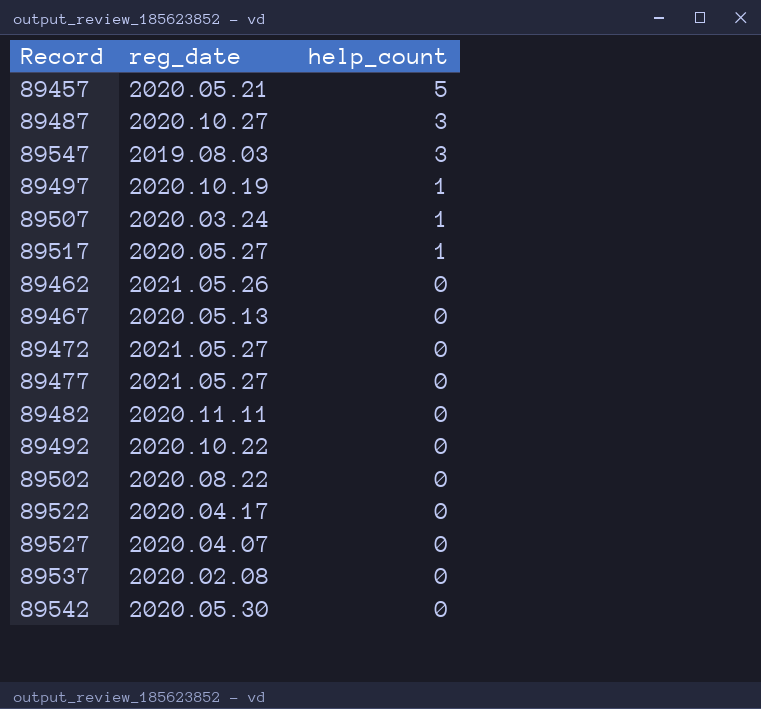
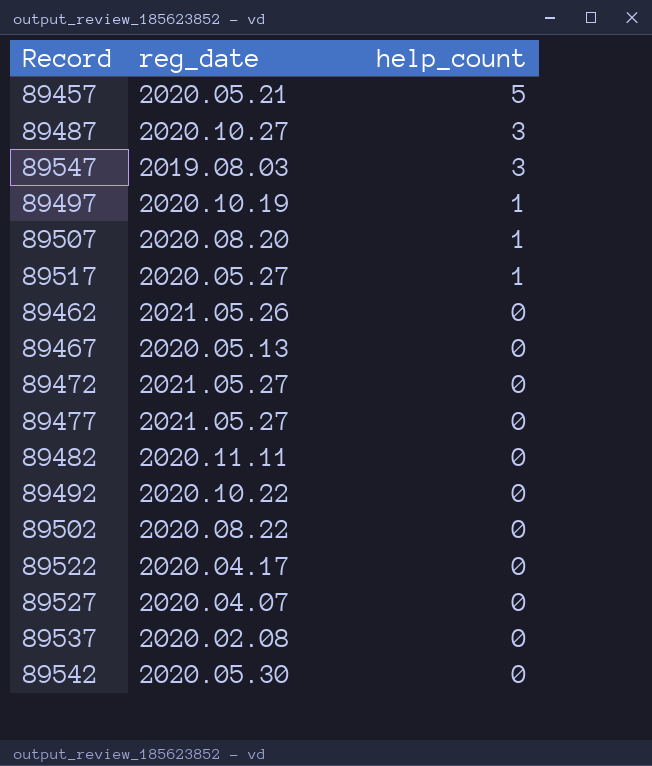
89507 | reg_date: 2020.03.24 -> 2020.08.20

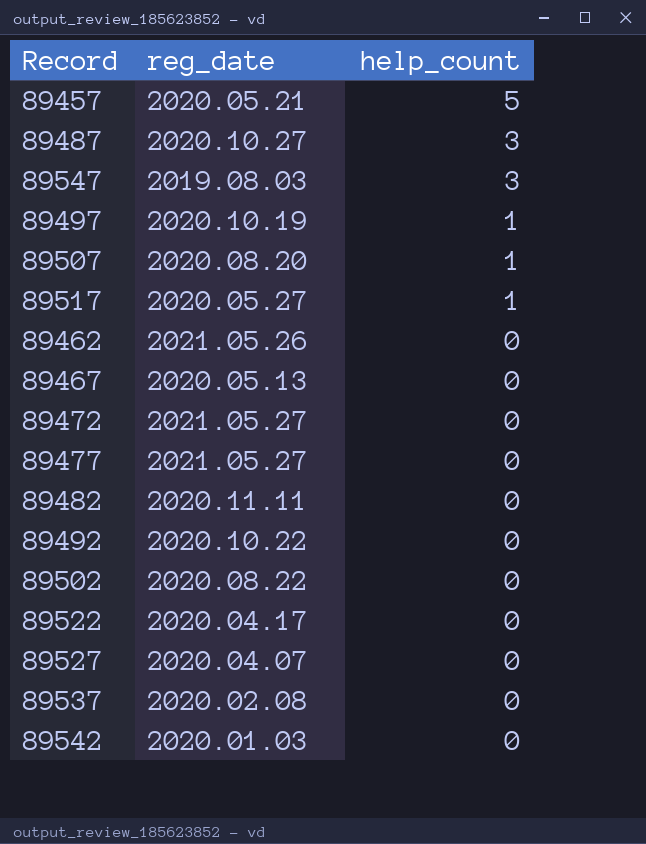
89542 | reg_date: 2020.05.30 -> 2020.01.03

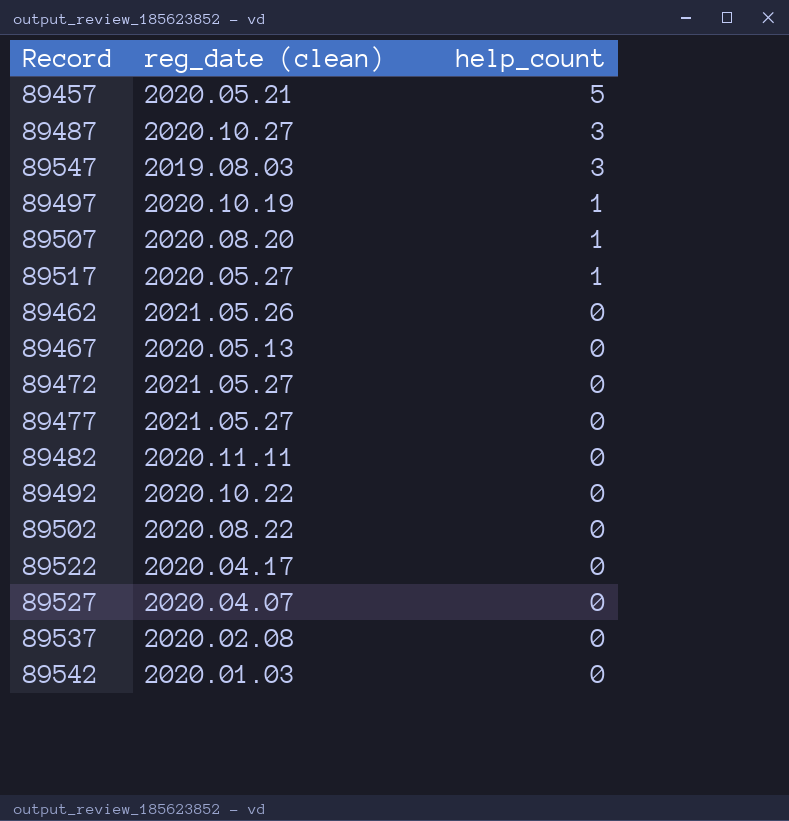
column name: reg_date -> reg_date (clean)

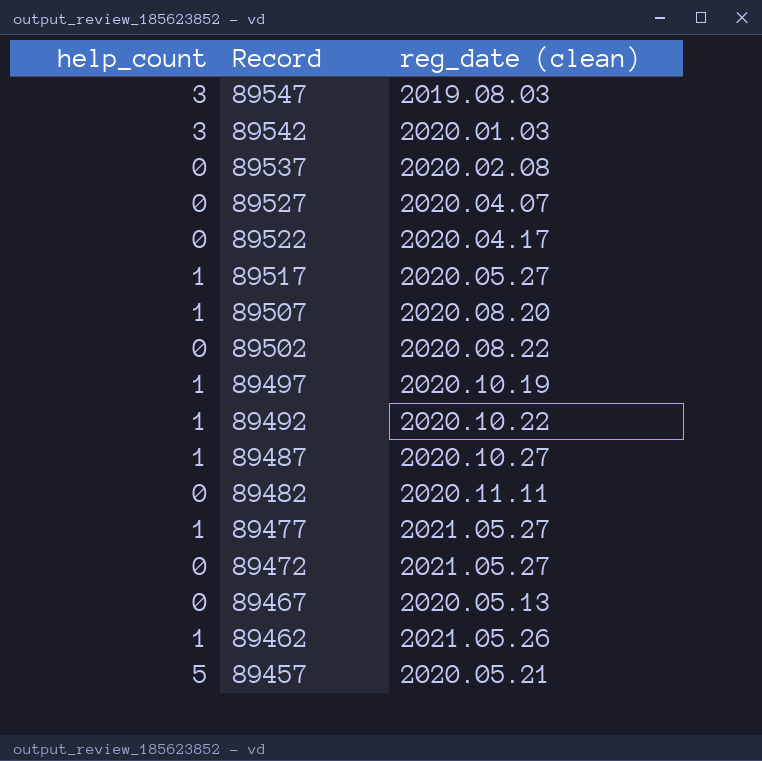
row order: help_count descending -> Record descending
column help_count | position: 3 -> 1
89542 | help_count: 0 -> 3
89492 | help_count: 0 -> 1
89487 | help_count: 3 -> 1
89477 | help_count: 0 -> 1
89462 | help_count: 0 -> 1

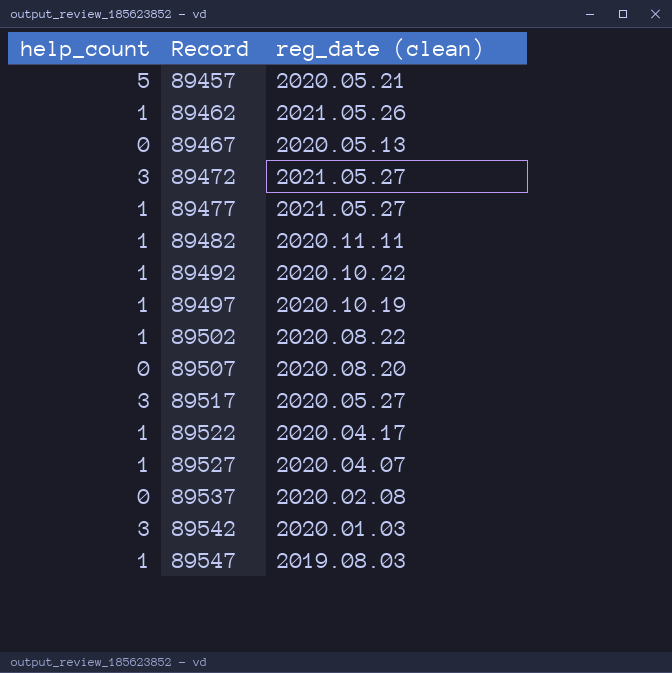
row order: Record descending -> Record ascending
row 89487: 1 | 2020.10.27 -> none
89472 | help_count: 0 -> 3
89482 | help_count: 0 -> 1
89502 | help_count: 0 -> 1
89507 | help_count: 1 -> 0
89517 | help_count: 1 -> 3
89522 | help_count: 0 -> 1
89527 | help_count: 0 -> 1
89547 | help_count: 3 -> 1

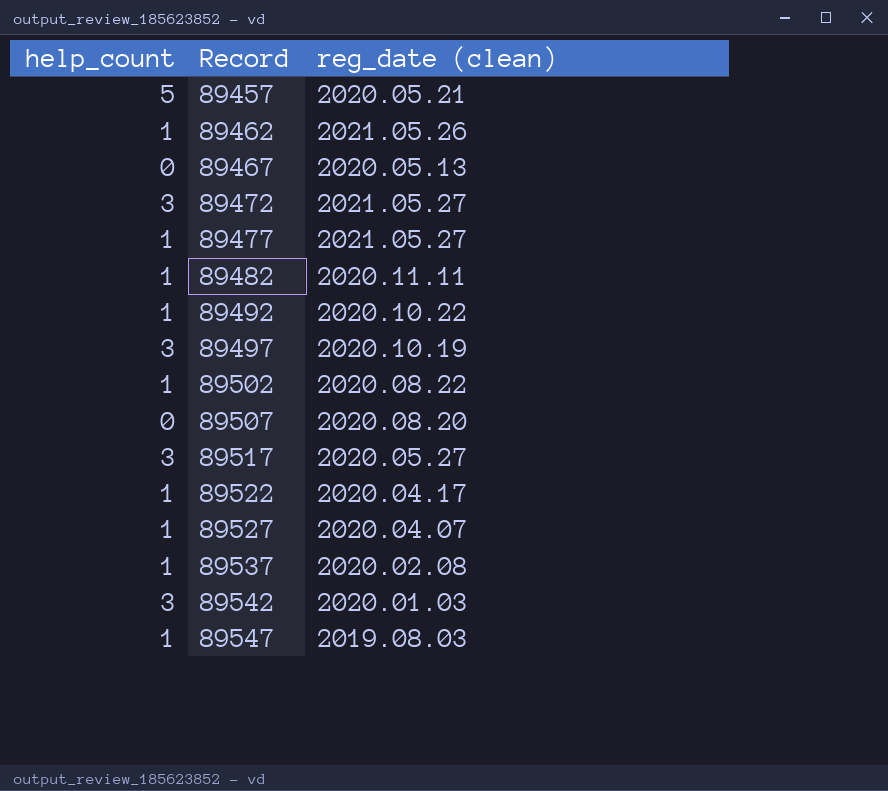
89497 | help_count: 1 -> 3
89537 | help_count: 0 -> 1

